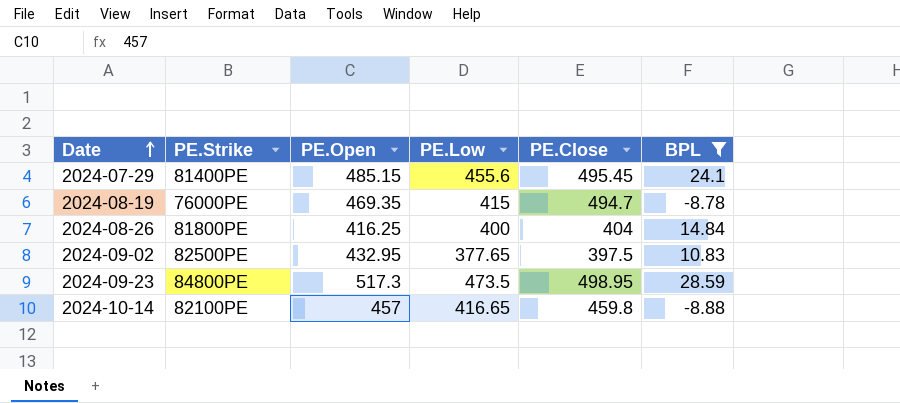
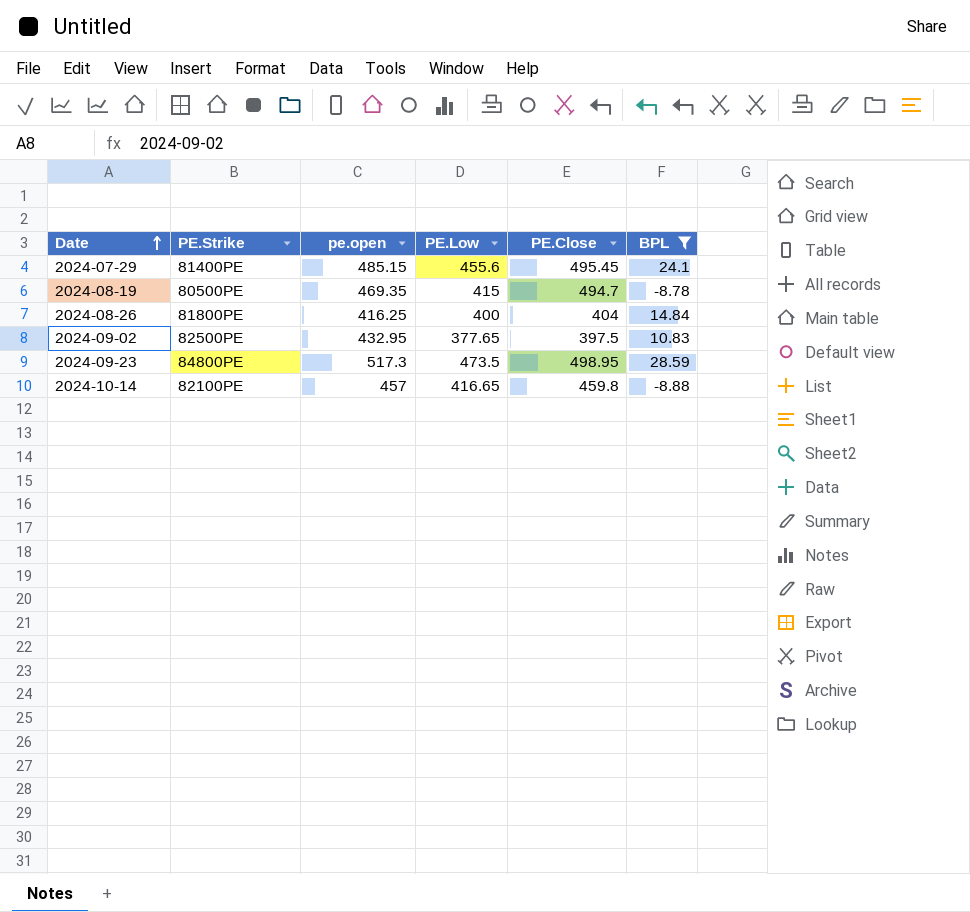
column name: PE.Open -> pe.open
2024-08-19 | PE.Strike: 76000PE -> 80500PE

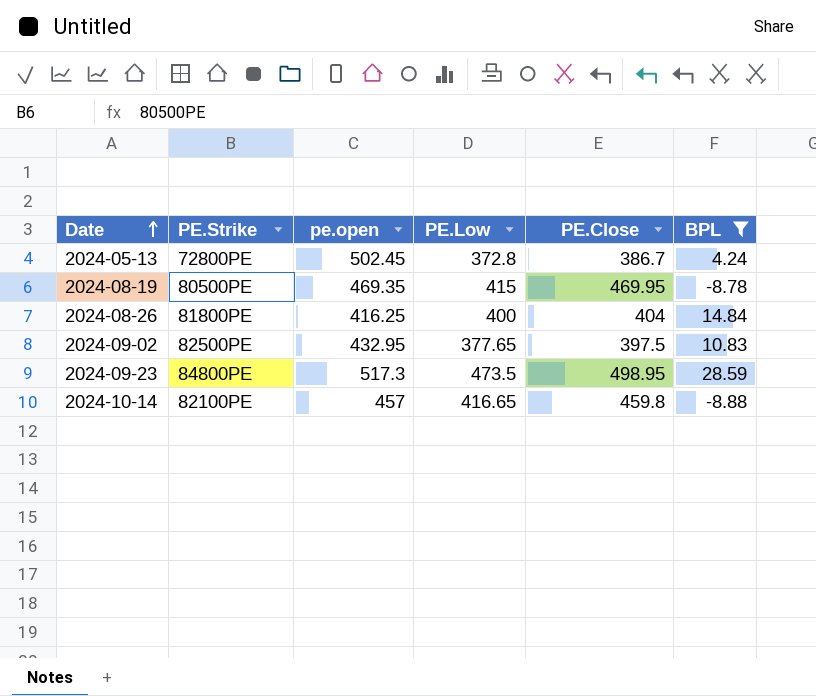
row 2024-07-29: 81400PE | 485.15 | 455.6 | 495.45 | 24.1 -> none
row 2024-05-13: none -> 72800PE | 502.45 | 372.8 | 386.7 | 4.24
2024-08-19 | PE.Close: 494.7 -> 469.95

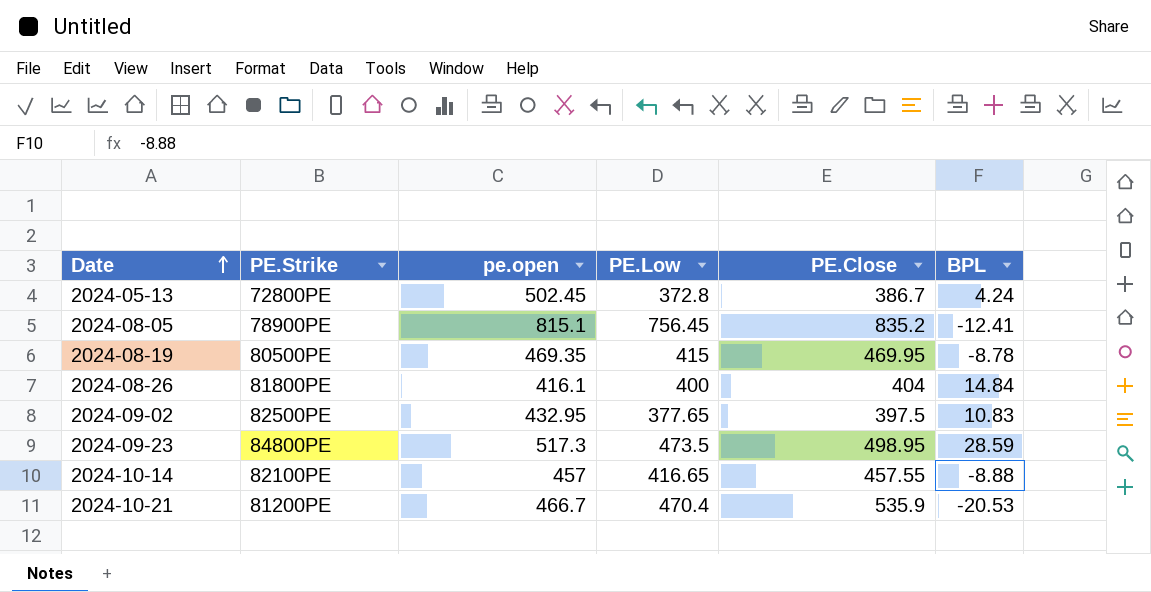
filter: BPL >= -8.88 -> none
2024-08-26 | pe.open: 416.25 -> 416.1
2024-10-14 | PE.Close: 459.8 -> 457.55

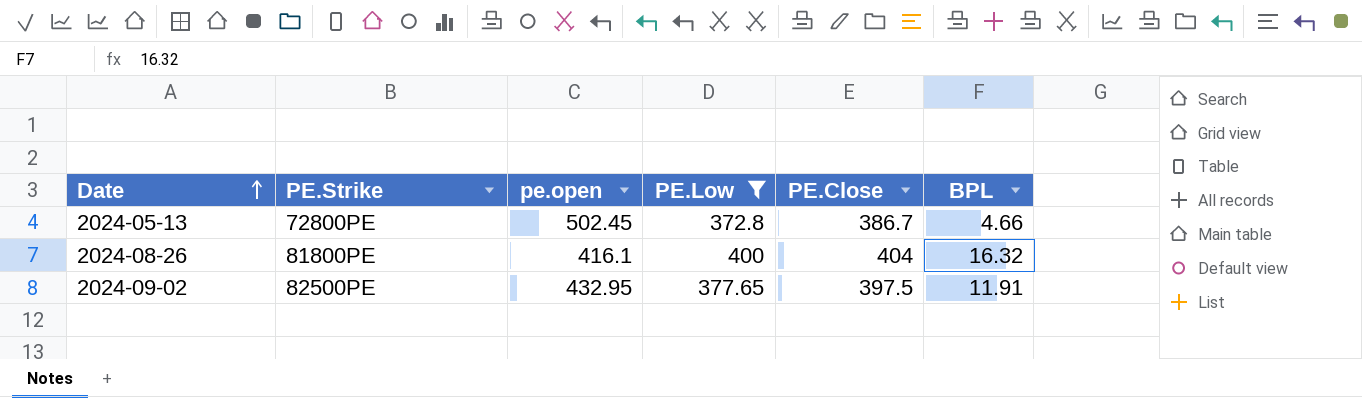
filter: none -> PE.Low <= 400
2024-05-13 | BPL: 4.24 -> 4.66
2024-08-26 | BPL: 14.84 -> 16.32
2024-09-02 | BPL: 10.83 -> 11.91

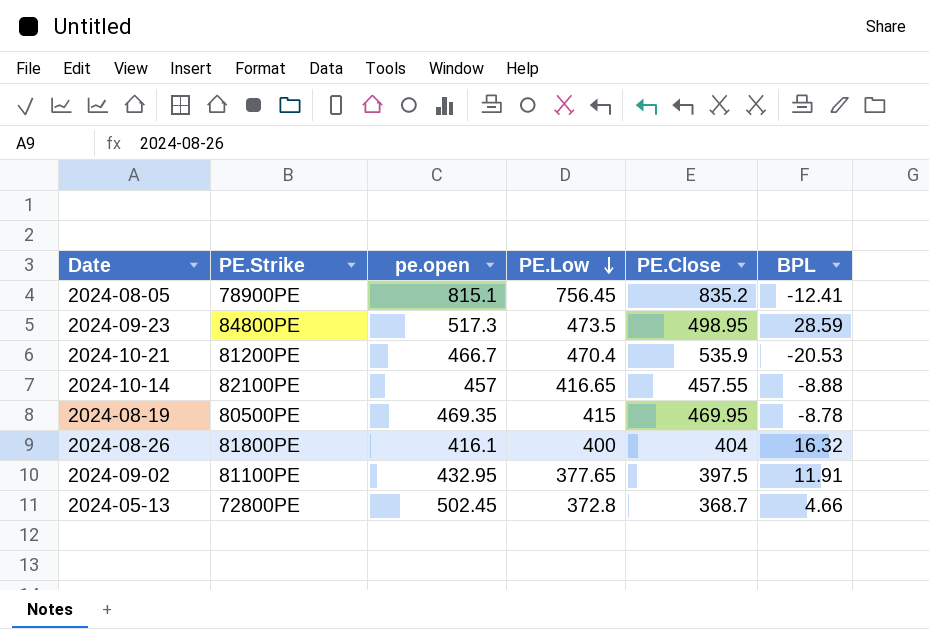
filter: PE.Low <= 400 -> none
row order: Date ascending -> PE.Low descending
2024-09-02 | PE.Strike: 82500PE -> 81100PE
2024-05-13 | PE.Close: 386.7 -> 368.7

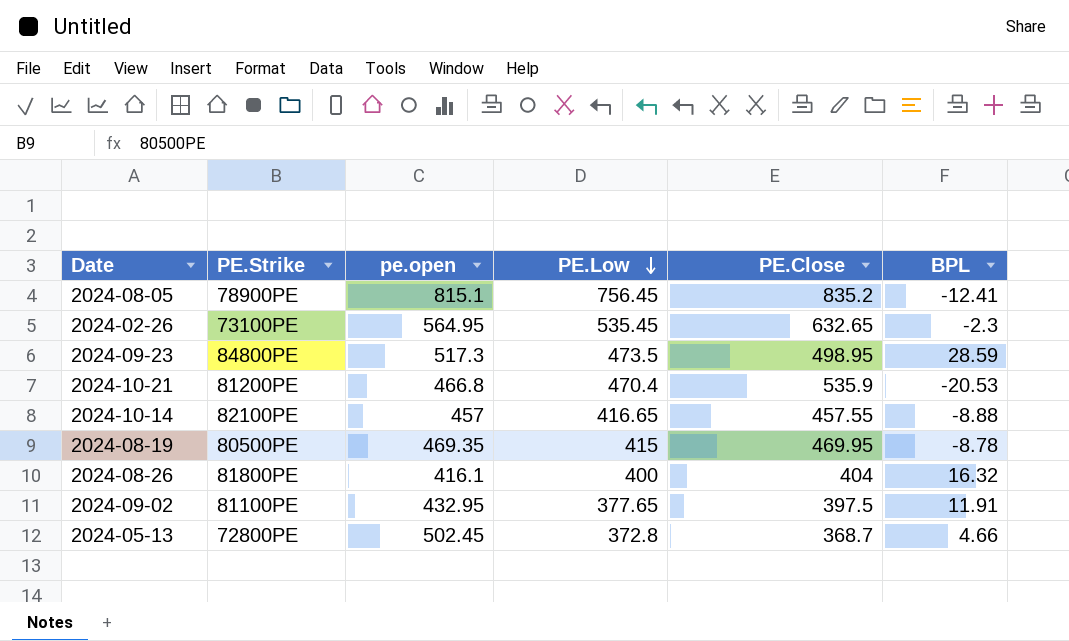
row 2024-02-26: none -> 73100PE | 564.95 | 535.45 | 632.65 | -2.3
2024-10-21 | pe.open: 466.7 -> 466.8

